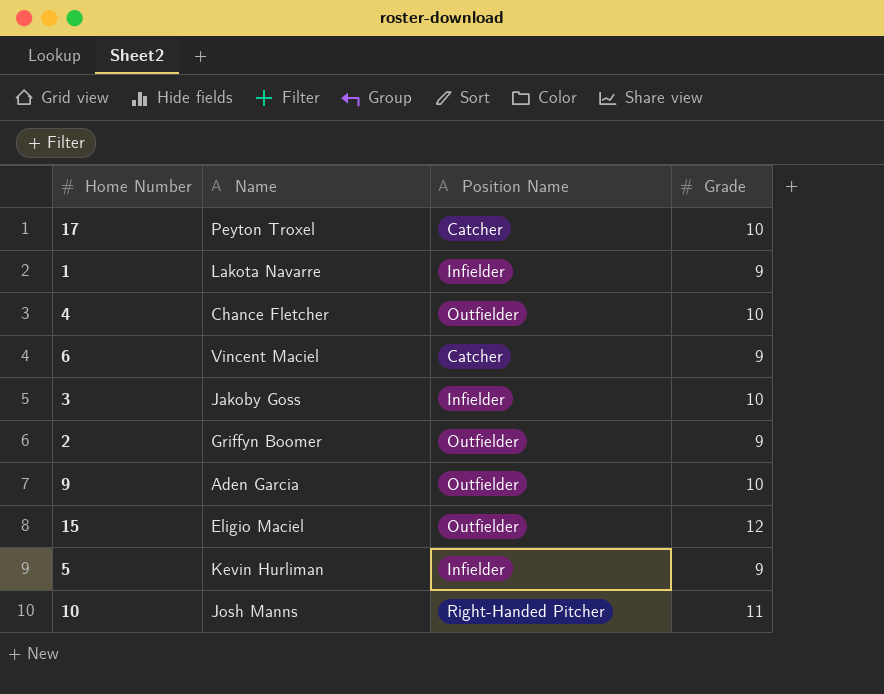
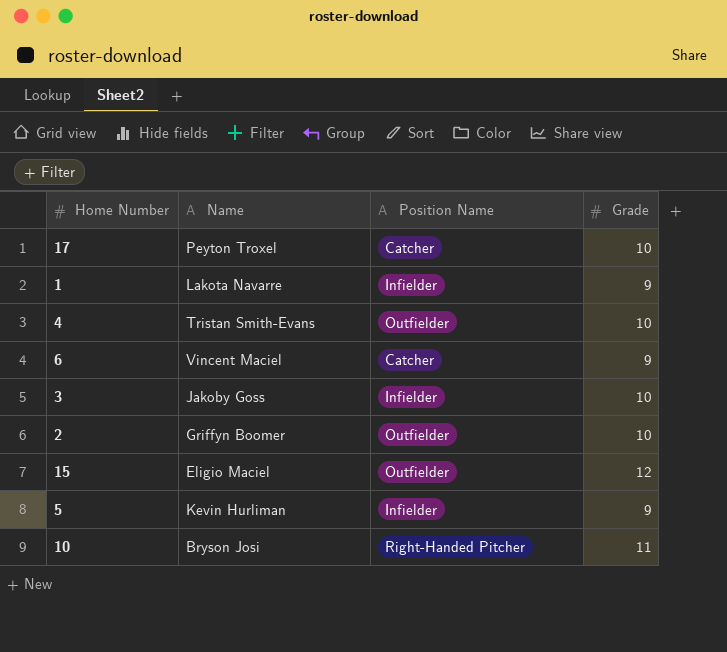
row 9: Aden Garcia | Outfielder | 10 -> none
4 | Name: Chance Fletcher -> Tristan Smith-Evans
2 | Grade: 9 -> 10
10 | Name: Josh Manns -> Bryson Josi

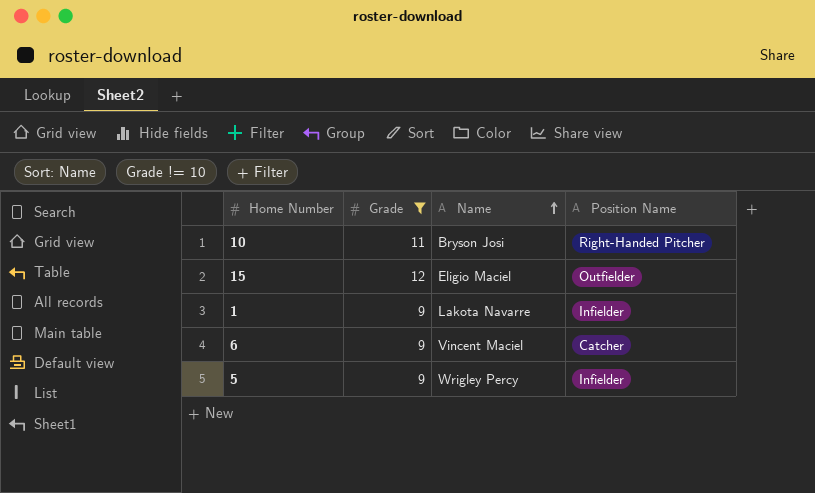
filter: none -> Grade != 10
row order: none -> Name ascending
column Grade | position: 4 -> 2
5 | Name: Kevin Hurliman -> Wrigley Percy

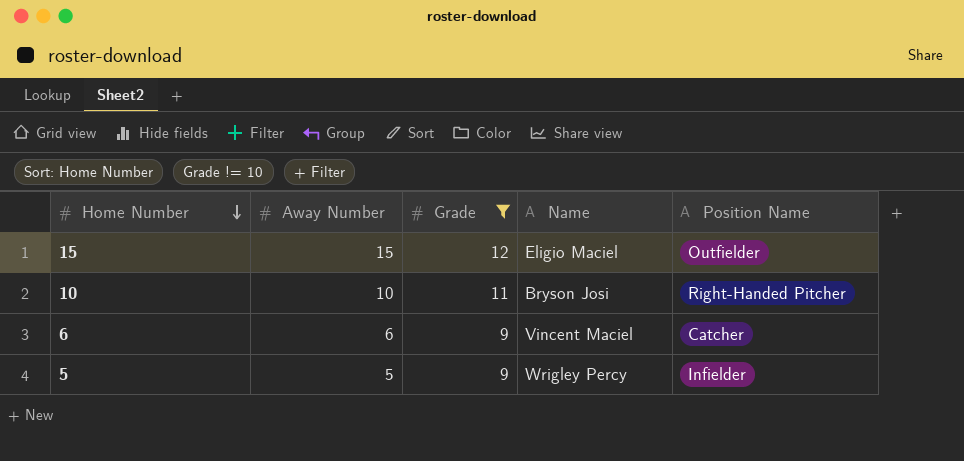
row order: Name ascending -> Home Number descending
column Away Number | position: none -> 2
row 1: 9 | Lakota Navarre | Infielder -> none

